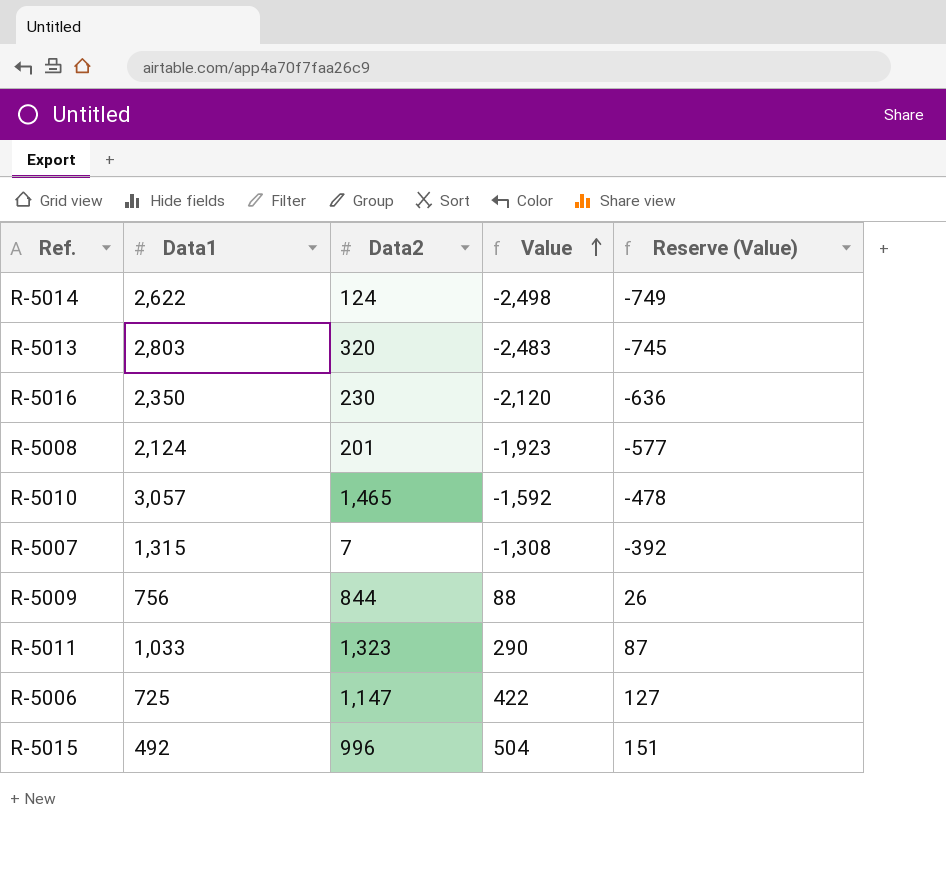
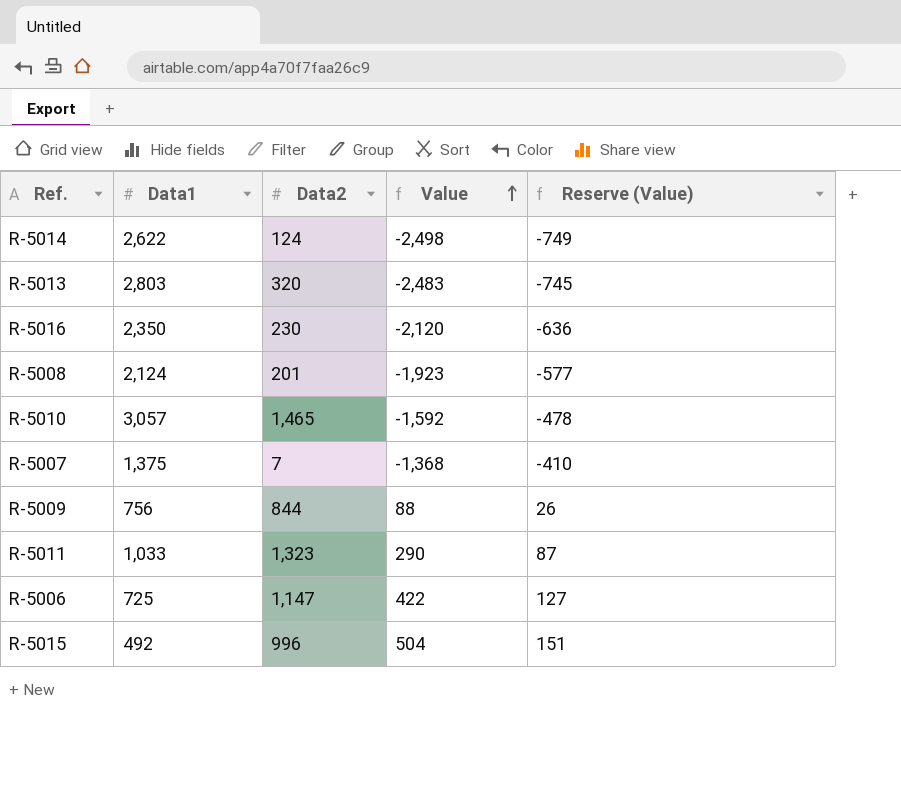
R-5007 | Data1: 1,315 -> 1,375
R-5007 | Value: -1,308 -> -1,368
R-5007 | Reserve (Value): -392 -> -410

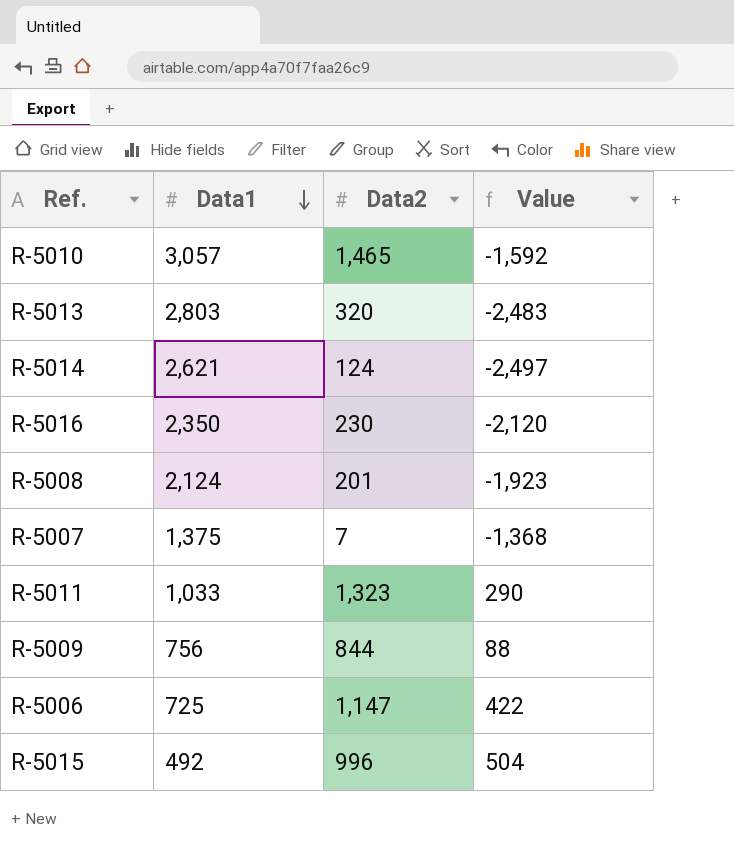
row order: Value ascending -> Data1 descending
column Reserve (Value) | formula: [Value] * 0.3 -> none
R-5014 | Data1: 2,622 -> 2,621
R-5014 | Value: -2,498 -> -2,497

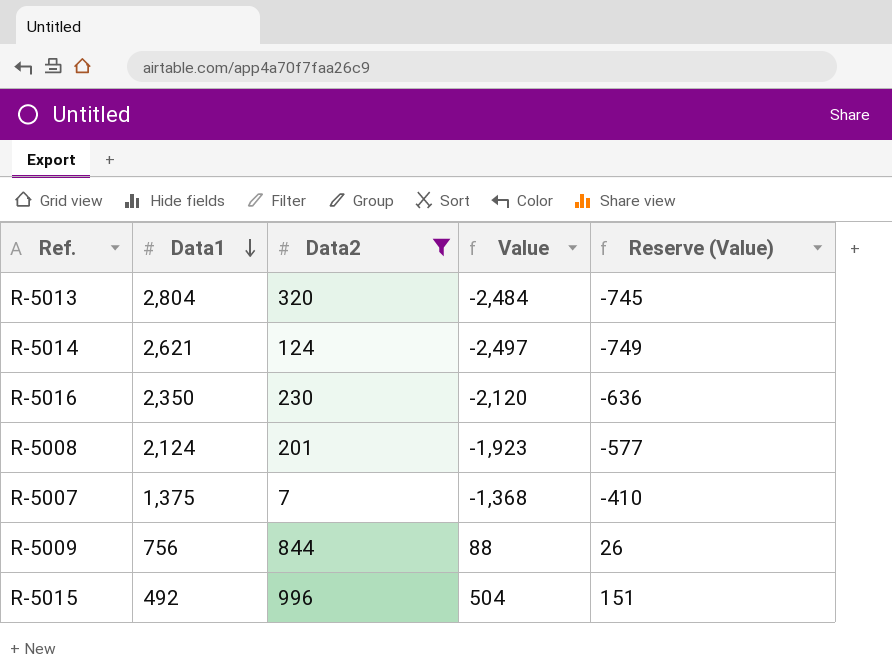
filter: none -> Data2 <= 996
column Reserve (Value) | formula: none -> [Value] * 0.3
R-5013 | Data1: 2,803 -> 2,804
R-5013 | Value: -2,483 -> -2,484

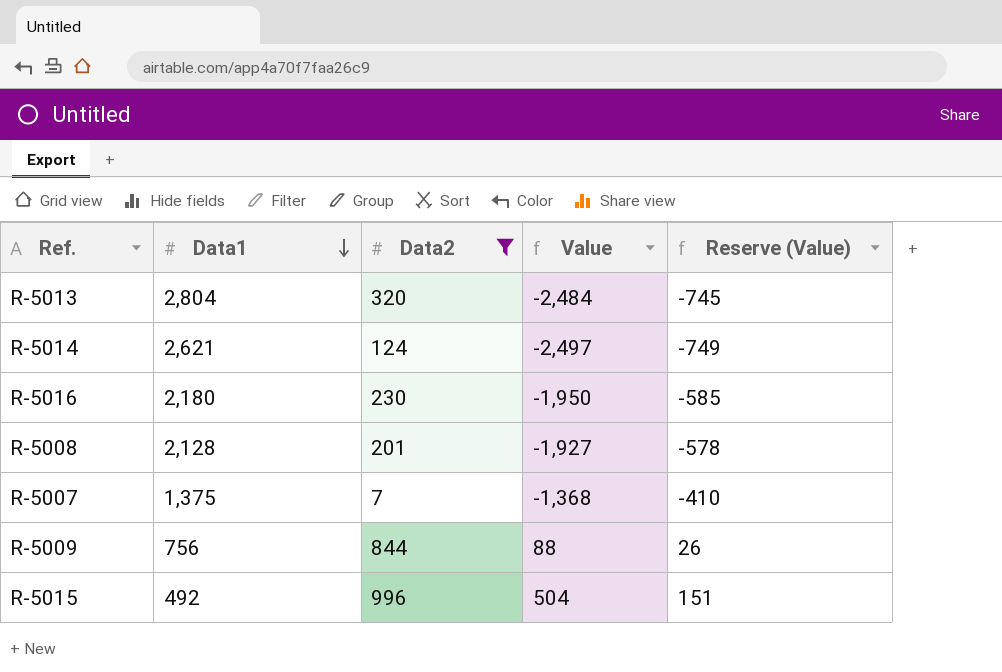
R-5016 | Data1: 2,350 -> 2,180
R-5016 | Value: -2,120 -> -1,950
R-5016 | Reserve (Value): -636 -> -585
R-5008 | Data1: 2,124 -> 2,128
R-5008 | Value: -1,923 -> -1,927
R-5008 | Reserve (Value): -577 -> -578

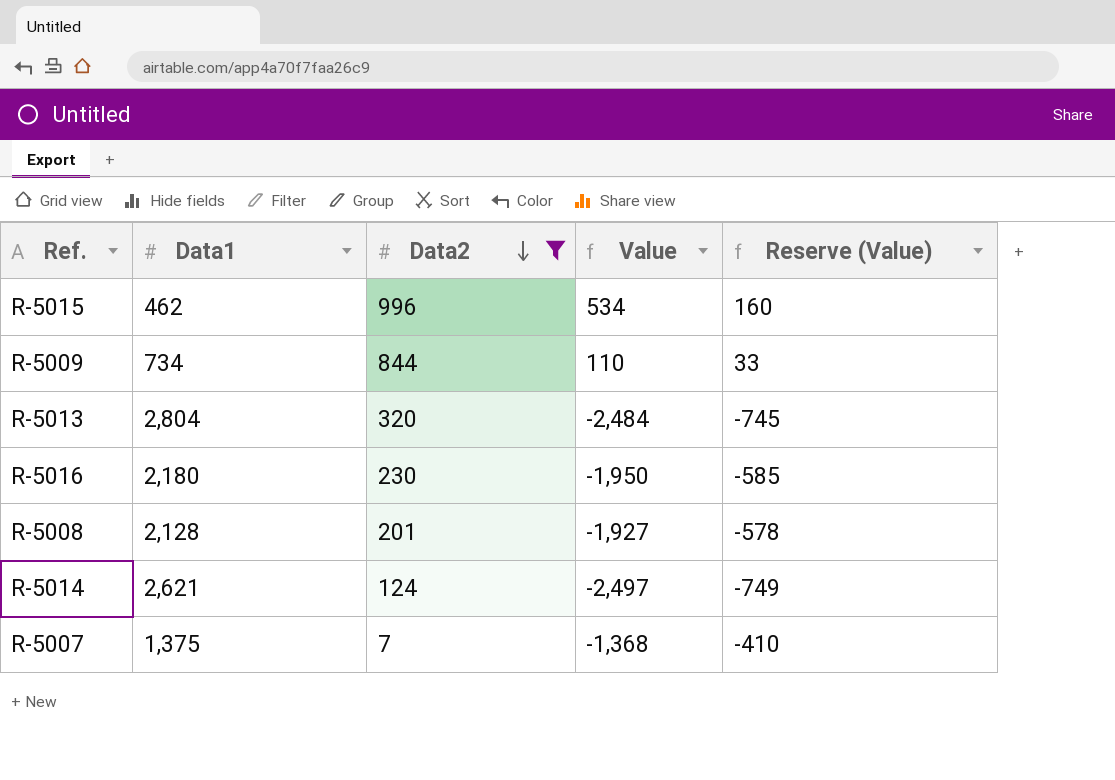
row order: Data1 descending -> Data2 descending
R-5015 | Data1: 492 -> 462
R-5015 | Value: 504 -> 534
R-5015 | Reserve (Value): 151 -> 160
R-5009 | Data1: 756 -> 734
R-5009 | Value: 88 -> 110
R-5009 | Reserve (Value): 26 -> 33

